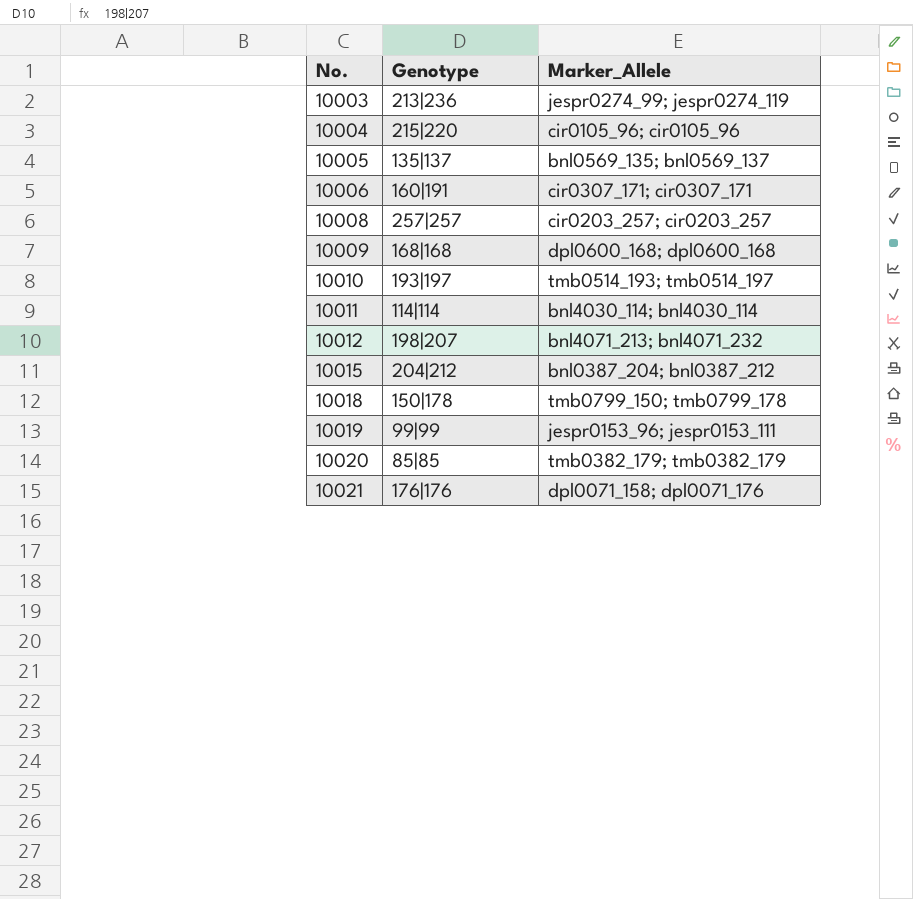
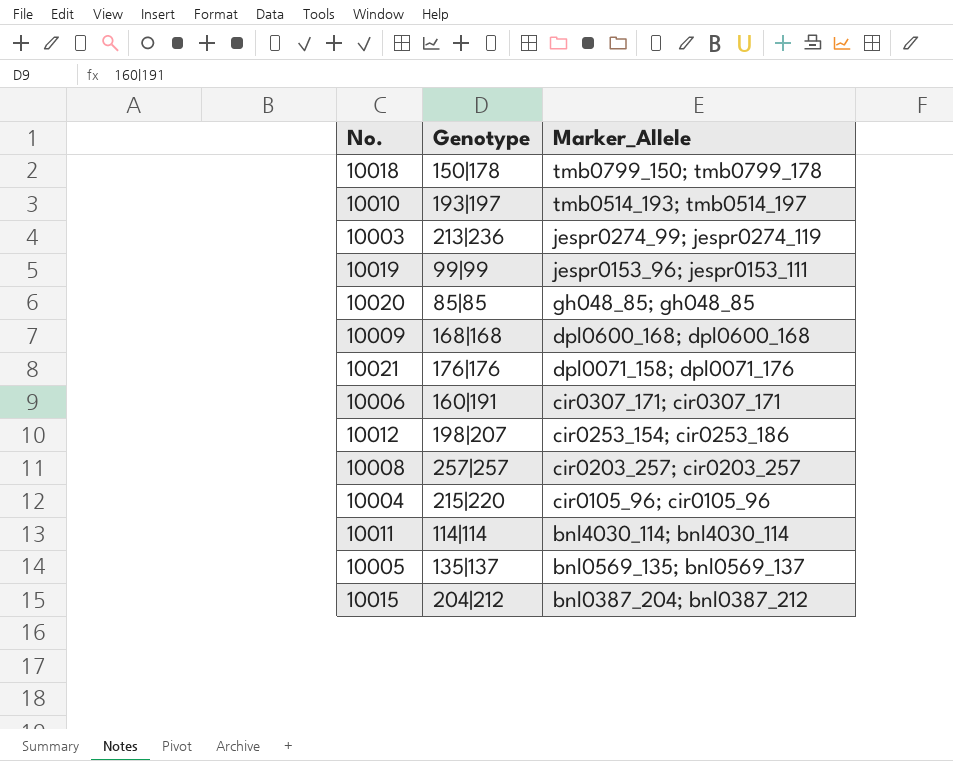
row order: No. ascending -> Marker_Allele descending
10020 | Marker_Allele: tmb0382_179; tmb0382_179 -> gh048_85; gh048_85
10012 | Marker_Allele: bnl4071_213; bnl4071_232 -> cir0253_154; cir0253_186

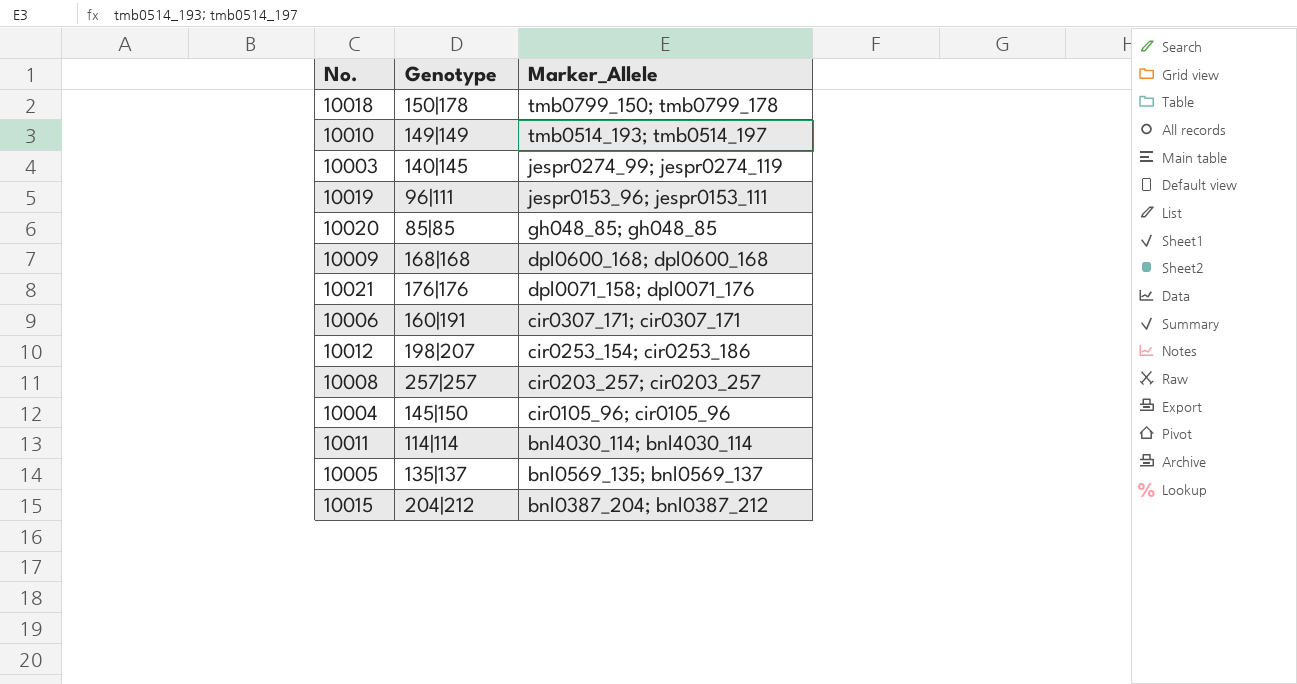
10010 | Genotype: 193|197 -> 149|149
10003 | Genotype: 213|236 -> 140|145
10019 | Genotype: 99|99 -> 96|111
10004 | Genotype: 215|220 -> 145|150

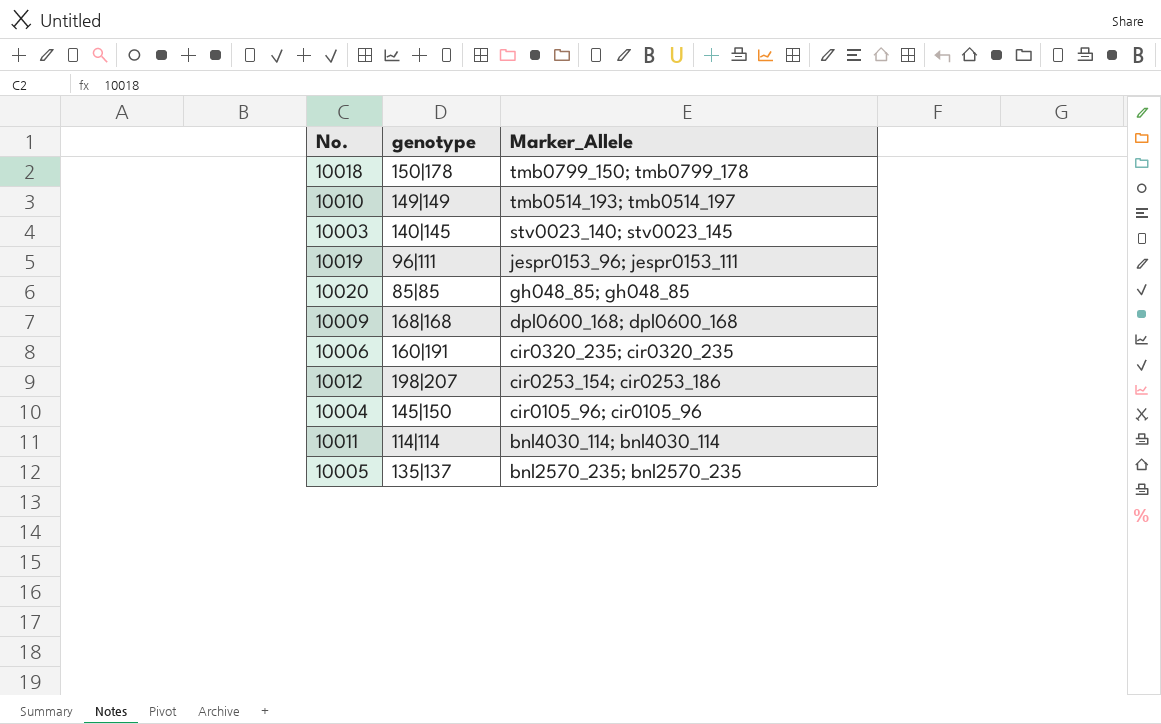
column name: Genotype -> genotype
row 10021: 176|176 | dpl0071_158; dpl0071_176 -> none
row 10008: 257|257 | cir0203_257; cir0203_257 -> none
row 10015: 204|212 | bnl0387_204; bnl0387_212 -> none
10003 | Marker_Allele: jespr0274_99; jespr0274_119 -> stv0023_140; stv0023_145
10006 | Marker_Allele: cir0307_171; cir0307_171 -> cir0320_235; cir0320_235
10005 | Marker_Allele: bnl0569_135; bnl0569_137 -> bnl2570_235; bnl2570_235

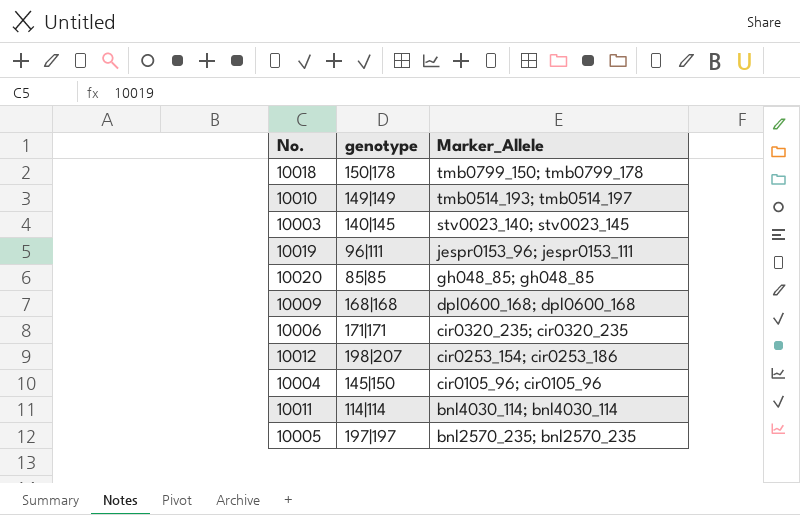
10006 | genotype: 160|191 -> 171|171
10005 | genotype: 135|137 -> 197|197

